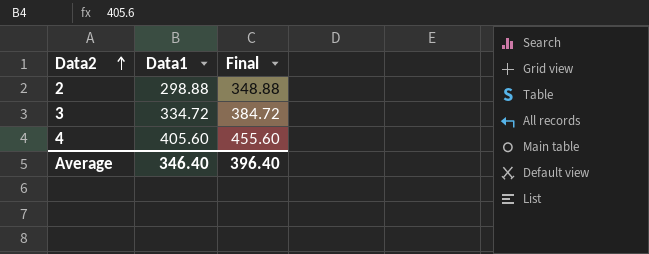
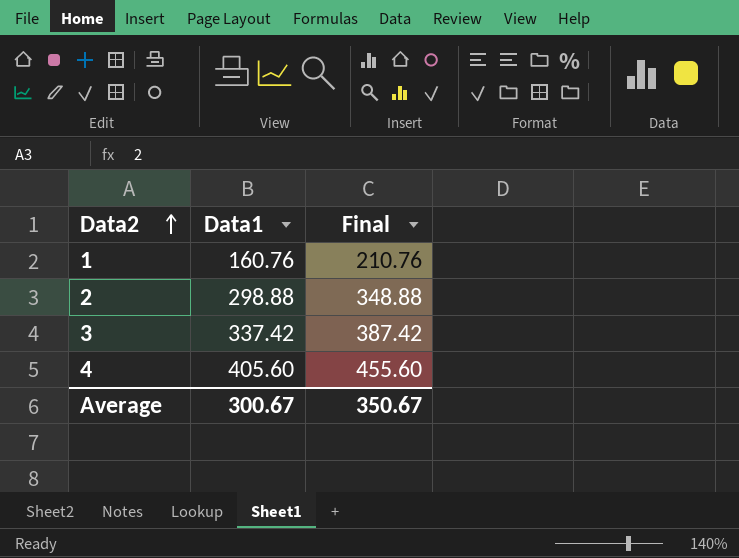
row 1: none -> 160.76 | 210.76
3 | Data1: 334.72 -> 337.42
3 | Final: 384.72 -> 387.42
Average | Data1: 346.40 -> 300.67
Average | Final: 396.40 -> 350.67

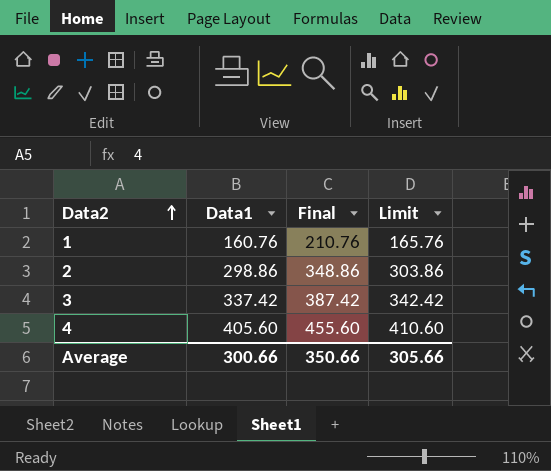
column Limit | formula: none -> [Data1] + 5
2 | Data1: 298.88 -> 298.86
2 | Final: 348.88 -> 348.86
Average | Data1: 300.67 -> 300.66
Average | Final: 350.67 -> 350.66

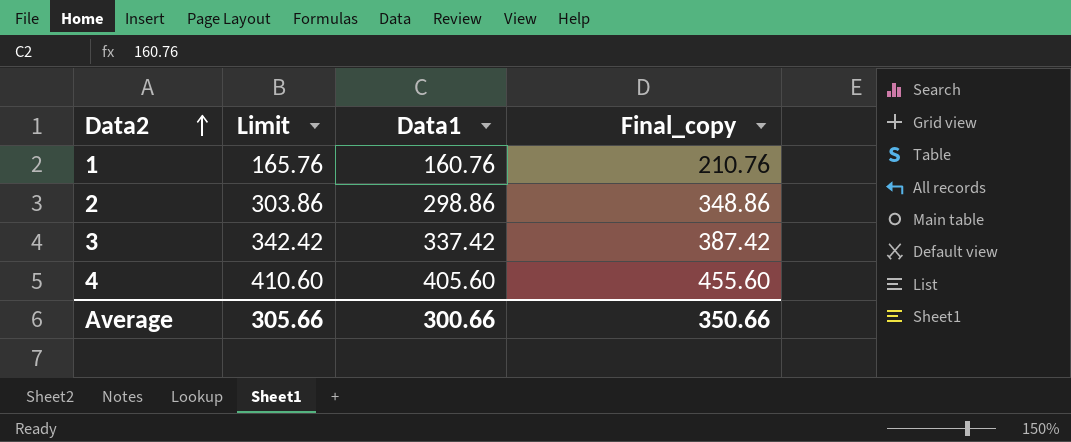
column Limit | position: 4 -> 2
column name: Final -> Final_copy

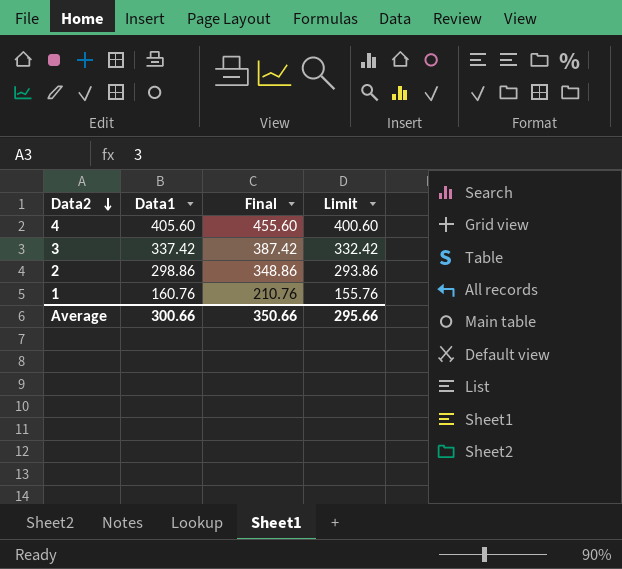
row order: Data2 ascending -> Data2 descending
column name: Final_copy -> Final
column Limit | formula: [Data1] + 5 -> [Data1] - 5
column Limit | position: 2 -> 4
Average | Limit: 305.66 -> 295.66

